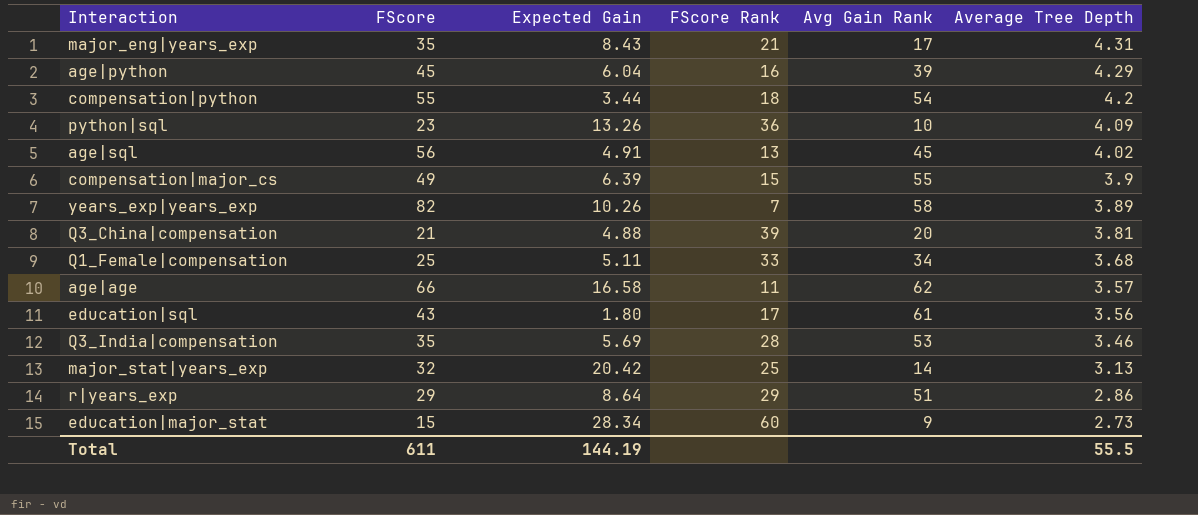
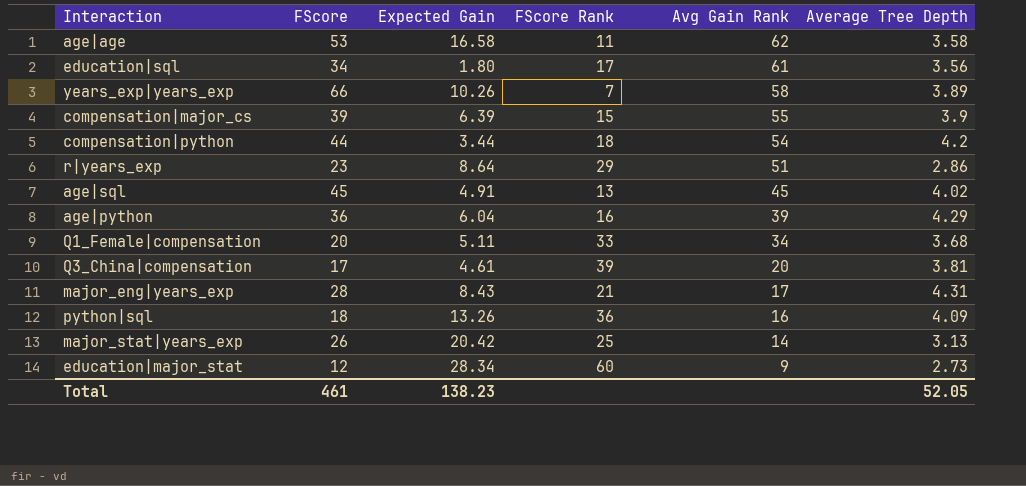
row order: Average Tree Depth descending -> Avg Gain Rank descending
row Q3_India|compensation: 35 | 5.69 | 28 | 53 | 3.46 -> none
age|age | FScore: 66 -> 53
age|age | Average Tree Depth: 3.57 -> 3.58
education|sql | FScore: 43 -> 34
years_exp|years_exp | FScore: 82 -> 66
compensation|major_cs | FScore: 49 -> 39
compensation|python | FScore: 55 -> 44
r|years_exp | FScore: 29 -> 23
age|sql | FScore: 56 -> 45
age|python | FScore: 45 -> 36
Q1_Female|compensation | FScore: 25 -> 20
Q3_China|compensation | FScore: 21 -> 17
Q3_China|compensation | Expected Gain: 4.88 -> 4.61
major_eng|years_exp | FScore: 35 -> 28
python|sql | FScore: 23 -> 18
python|sql | Avg Gain Rank: 10 -> 16
major_stat|years_exp | FScore: 32 -> 26
education|major_stat | FScore: 15 -> 12
Total | FScore: 611 -> 461
Total | Expected Gain: 144.19 -> 138.23
Total | Average Tree Depth: 55.5 -> 52.05

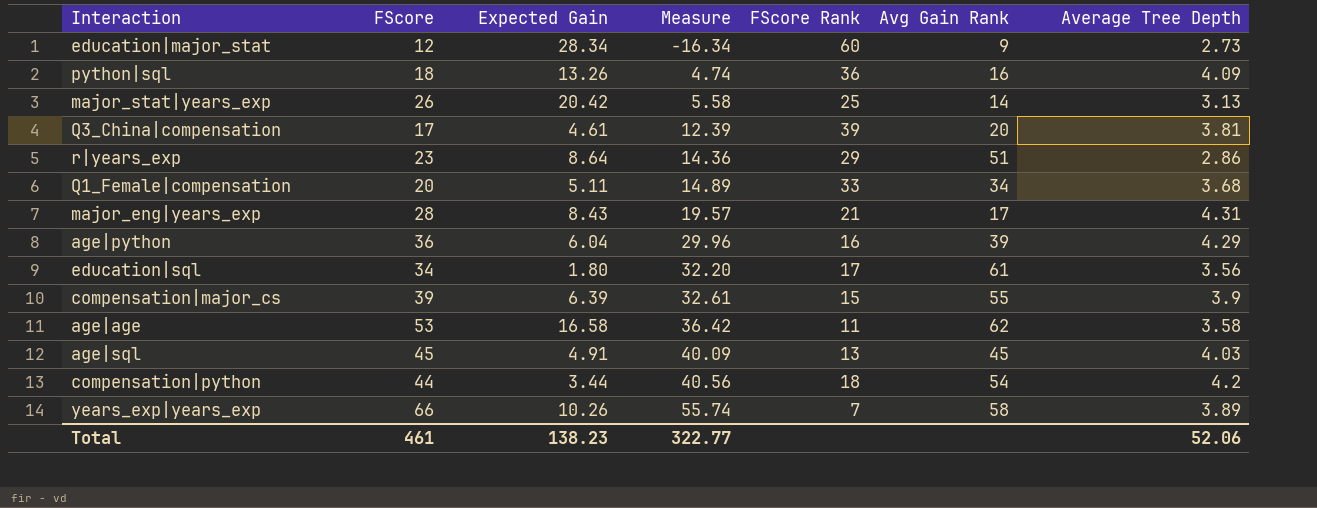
row order: Avg Gain Rank descending -> Measure ascending
column Measure | formula: none -> [FScore] - [Expected Gain]
age|sql | Average Tree Depth: 4.02 -> 4.03
Total | Average Tree Depth: 52.05 -> 52.06

